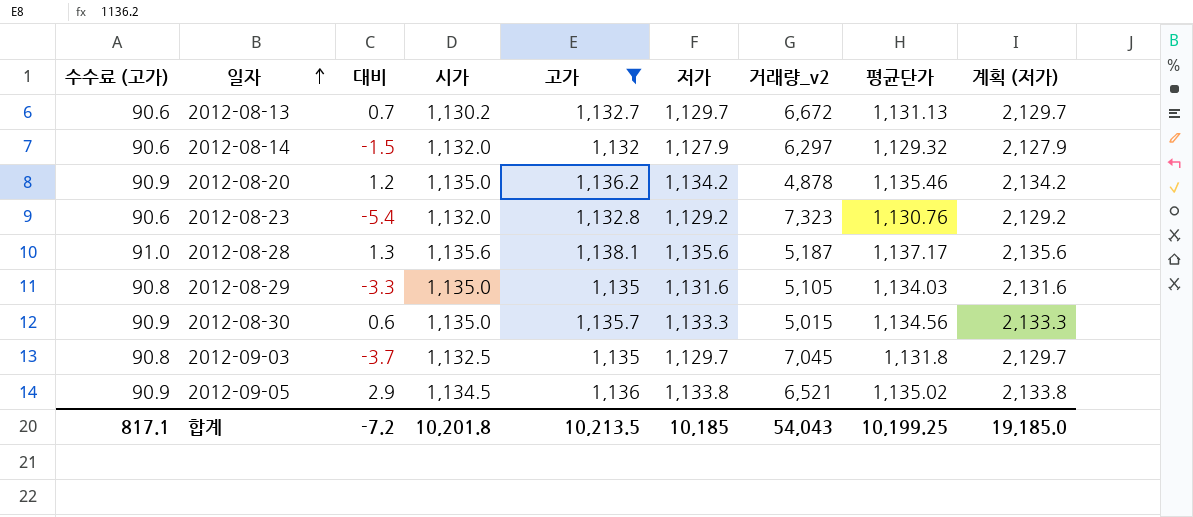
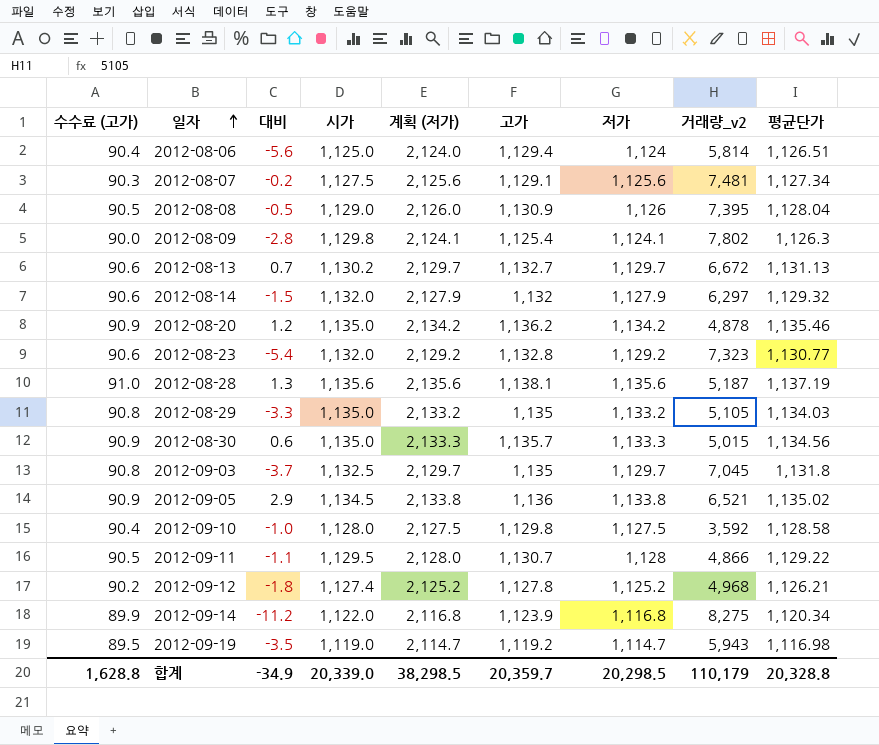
filter: 고가 >= 1,132 -> none
column 계획 (저가) | position: 9 -> 5
2012-08-23 | 평균단가: 1,130.76 -> 1,130.77
2012-08-28 | 평균단가: 1,137.17 -> 1,137.19
2012-08-29 | 계획 (저가): 2,131.6 -> 2,133.2
2012-08-29 | 저가: 1,131.6 -> 1,133.2
합계 | 수수료 (고가): 817.1 -> 1,628.8
합계 | 대비: -7.2 -> -34.9
합계 | 시가: 10,201.8 -> 20,339.0
합계 | 계획 (저가): 19,185.0 -> 38,298.5
합계 | 고가: 10,213.5 -> 20,359.7
합계 | 저가: 10,185 -> 20,298.5
합계 | 거래량_v2: 54,043 -> 110,179
합계 | 평균단가: 10,199.25 -> 20,328.8

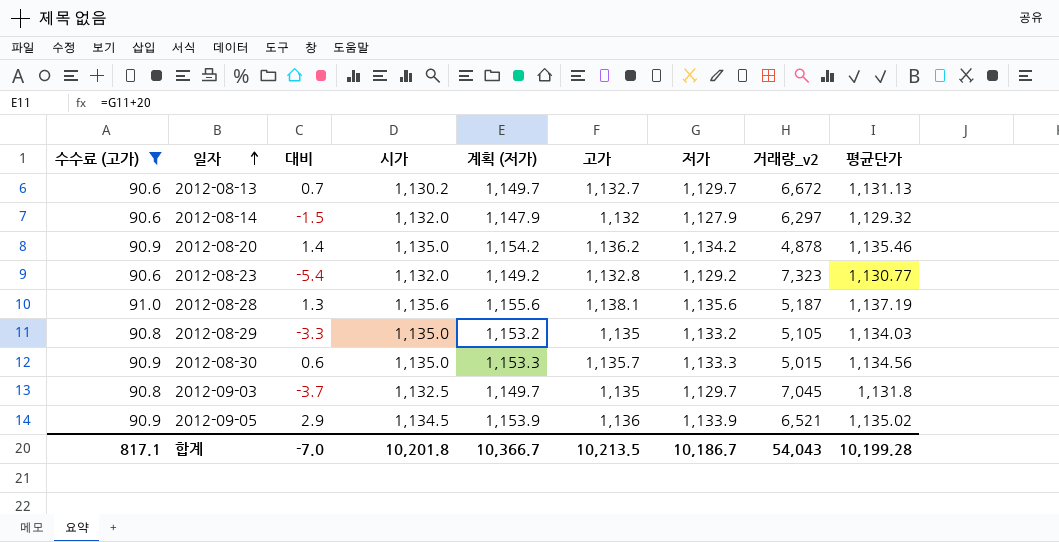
filter: none -> 수수료 (고가) >= 90.6
column 계획 (저가) | formula: [저가] + 1000 -> [저가] + 20
2012-08-20 | 대비: 1.2 -> 1.4
2012-09-05 | 저가: 1,133.8 -> 1,133.9
합계 | 수수료 (고가): 1,628.8 -> 817.1
합계 | 대비: -34.9 -> -7.0
합계 | 시가: 20,339.0 -> 10,201.8
합계 | 계획 (저가): 38,298.5 -> 10,366.7
합계 | 고가: 20,359.7 -> 10,213.5
합계 | 저가: 20,298.5 -> 10,186.7
합계 | 거래량_v2: 110,179 -> 54,043
합계 | 평균단가: 20,328.8 -> 10,199.28

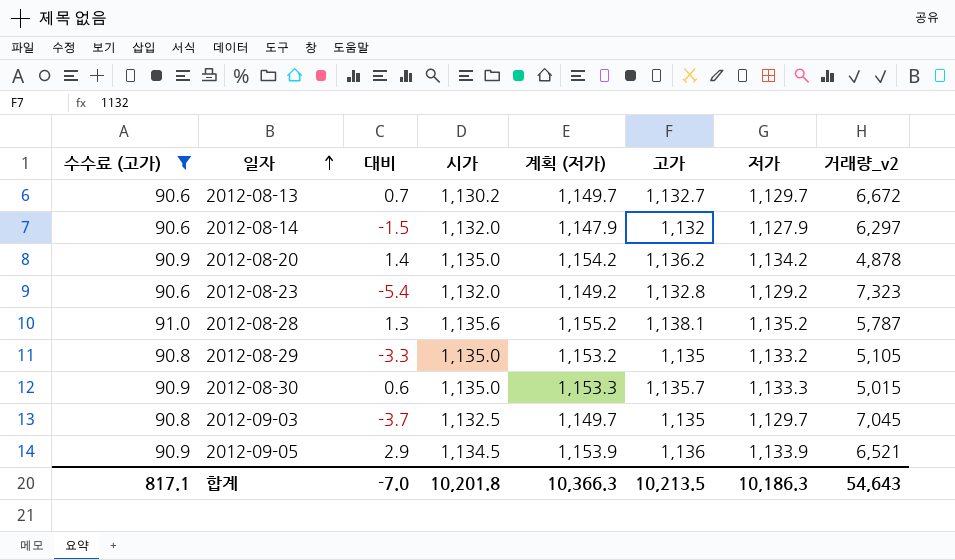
column 평균단가 | position: 9 -> none
2012-08-28 | 계획 (저가): 1,155.6 -> 1,155.2
2012-08-28 | 저가: 1,135.6 -> 1,135.2
2012-08-28 | 거래량_v2: 5,187 -> 5,787
합계 | 계획 (저가): 10,366.7 -> 10,366.3
합계 | 저가: 10,186.7 -> 10,186.3
합계 | 거래량_v2: 54,043 -> 54,643

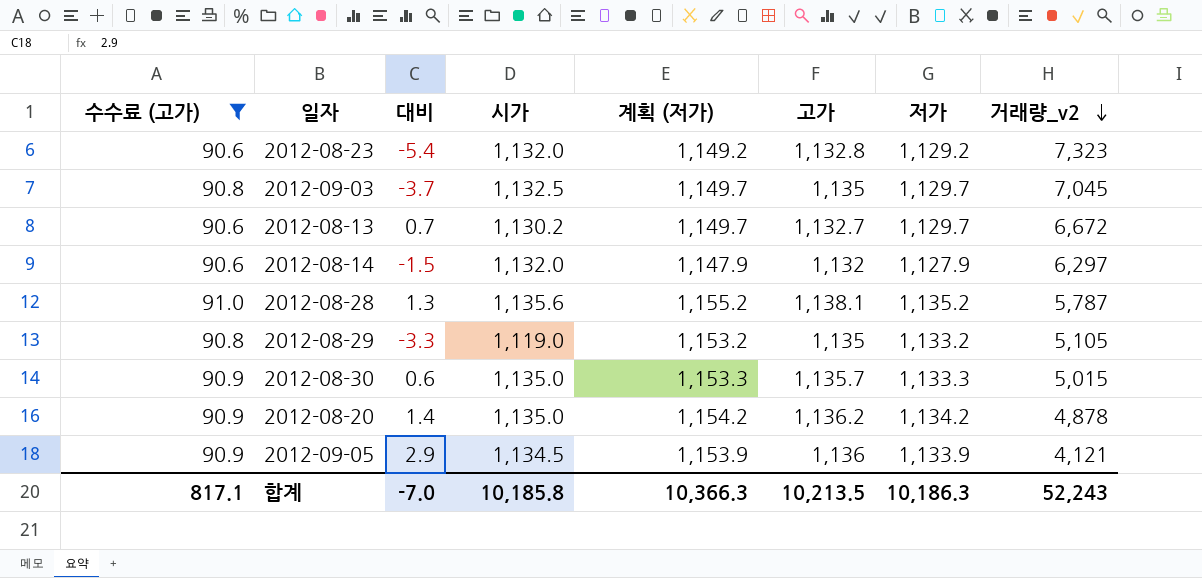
row order: 일자 ascending -> 거래량_v2 descending
2012-08-29 | 시가: 1,135.0 -> 1,119.0
2012-09-05 | 거래량_v2: 6,521 -> 4,121
합계 | 시가: 10,201.8 -> 10,185.8
합계 | 거래량_v2: 54,643 -> 52,243

